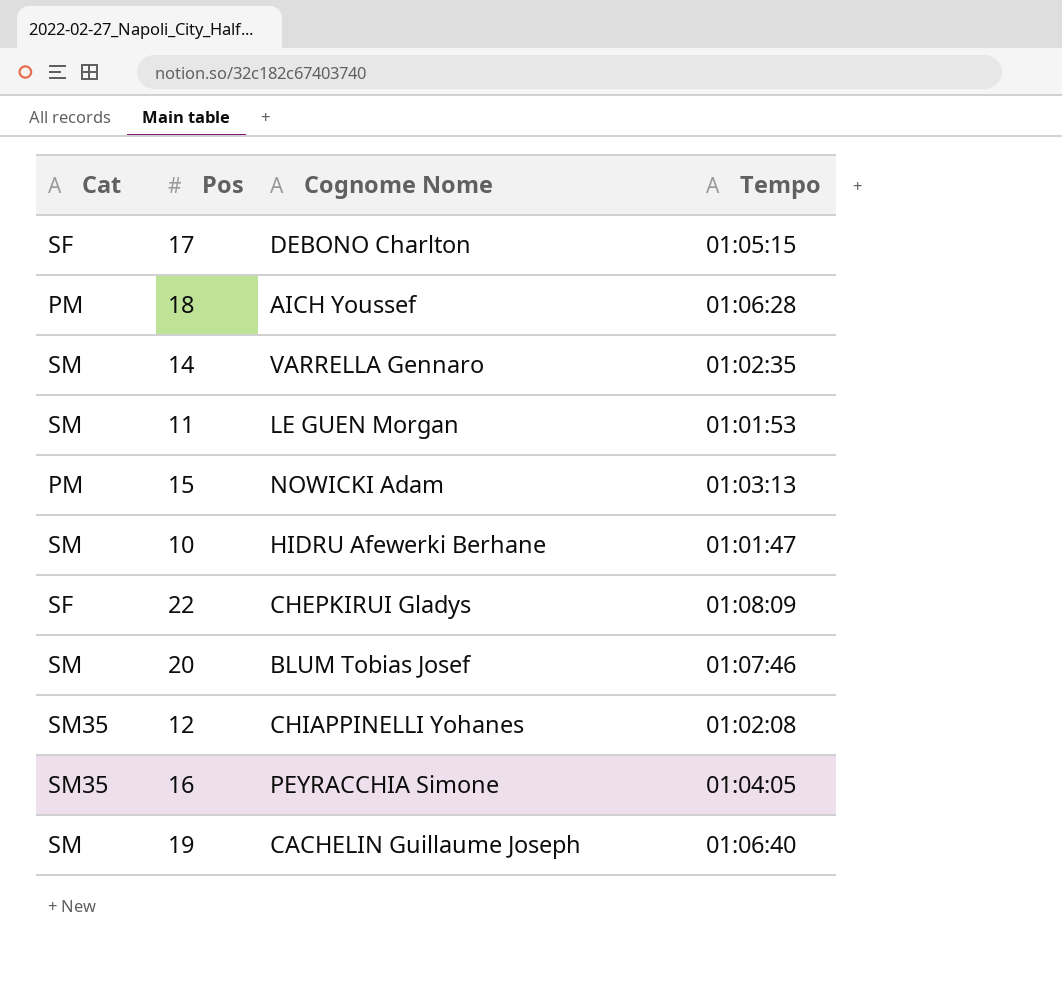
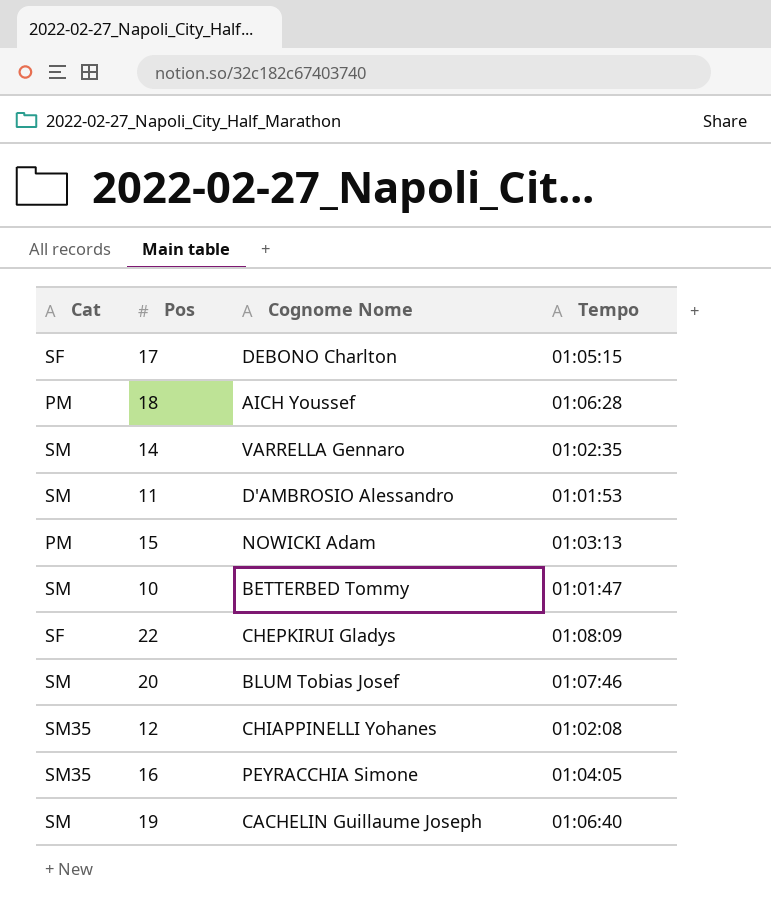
11 | Cognome Nome: LE GUEN Morgan -> D'AMBROSIO Alessandro
10 | Cognome Nome: HIDRU Afewerki Berhane -> BETTERBED Tommy

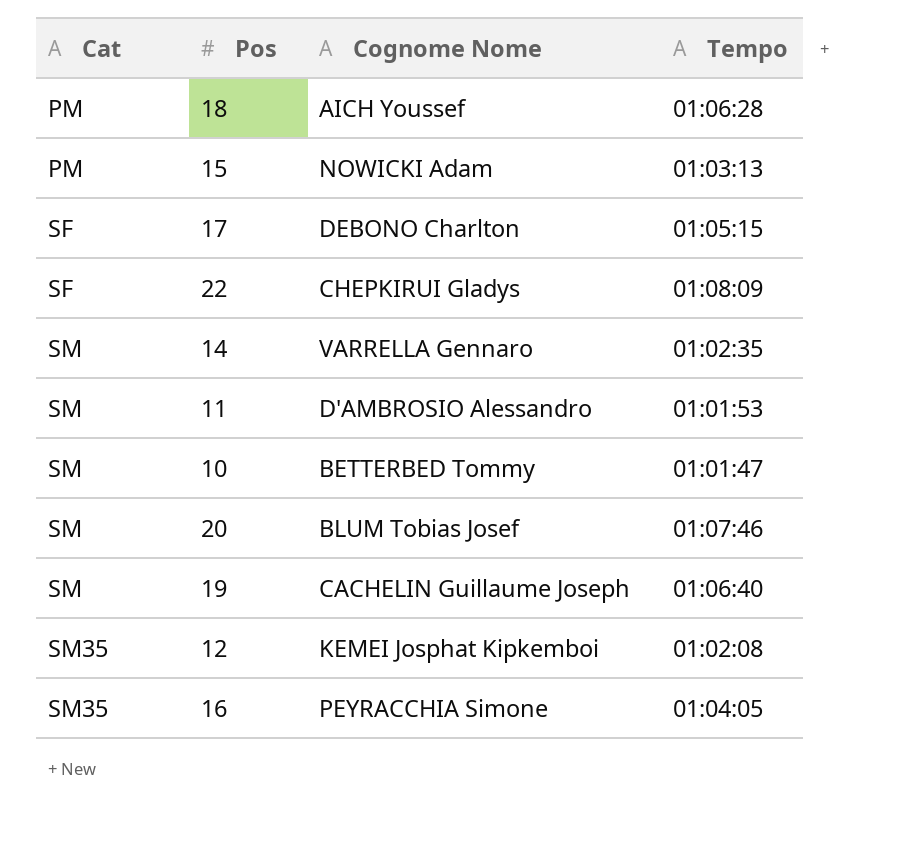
row order: none -> Cat ascending
12 | Cognome Nome: CHIAPPINELLI Yohanes -> KEMEI Josphat Kipkemboi

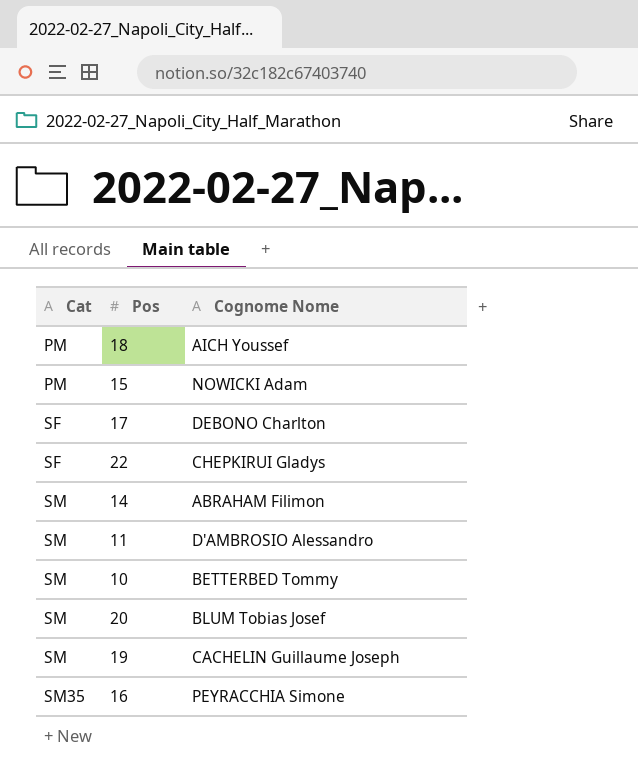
column Tempo | position: 4 -> none
row 12: SM35 | KEMEI Josphat Kipkemboi | 01:02:08 -> none
14 | Cognome Nome: VARRELLA Gennaro -> ABRAHAM Filimon

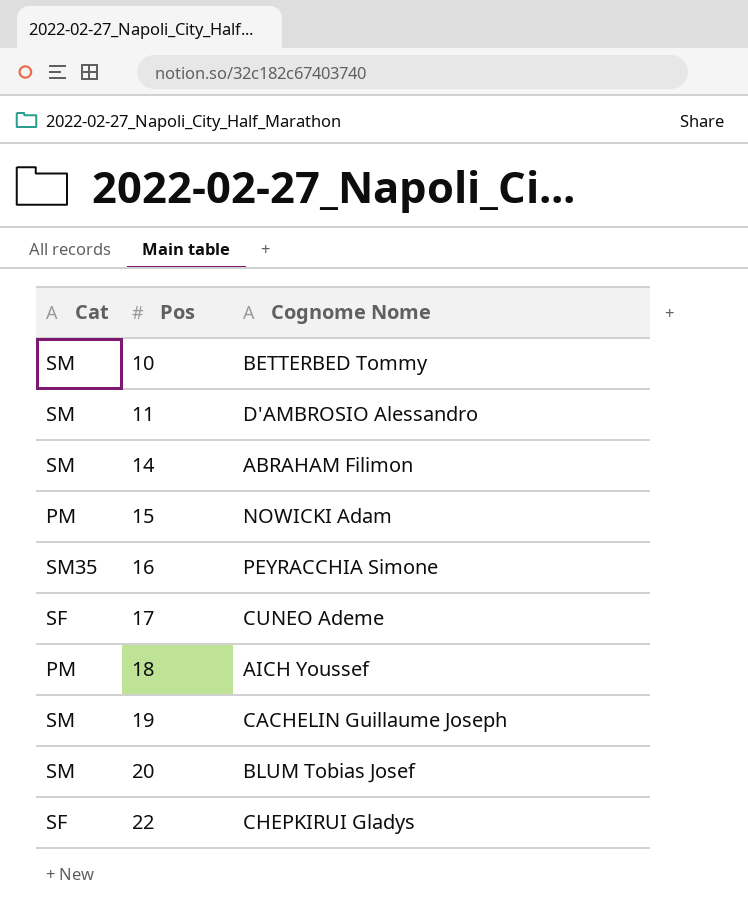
row order: Cat ascending -> Pos ascending
17 | Cognome Nome: DEBONO Charlton -> CUNEO Ademe

